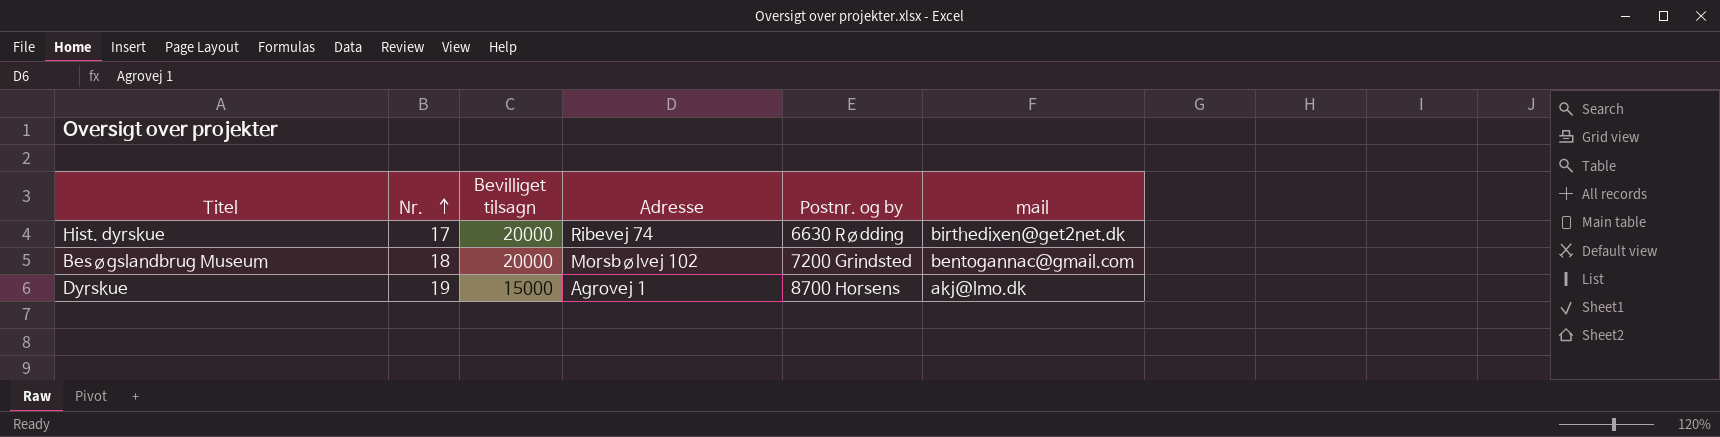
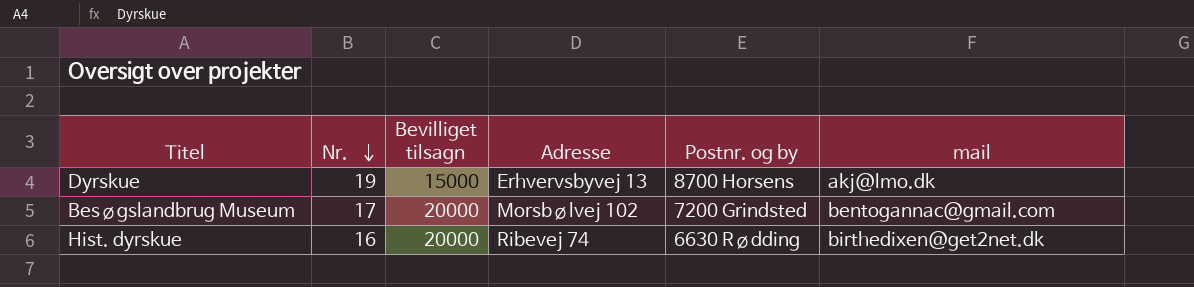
row order: Nr. ascending -> Nr. descending
Dyrskue | Adresse: Agrovej 1 -> Erhvervsbyvej 13
Besøgslandbrug Museum | Nr.: 18 -> 17
Hist. dyrskue | Nr.: 17 -> 16

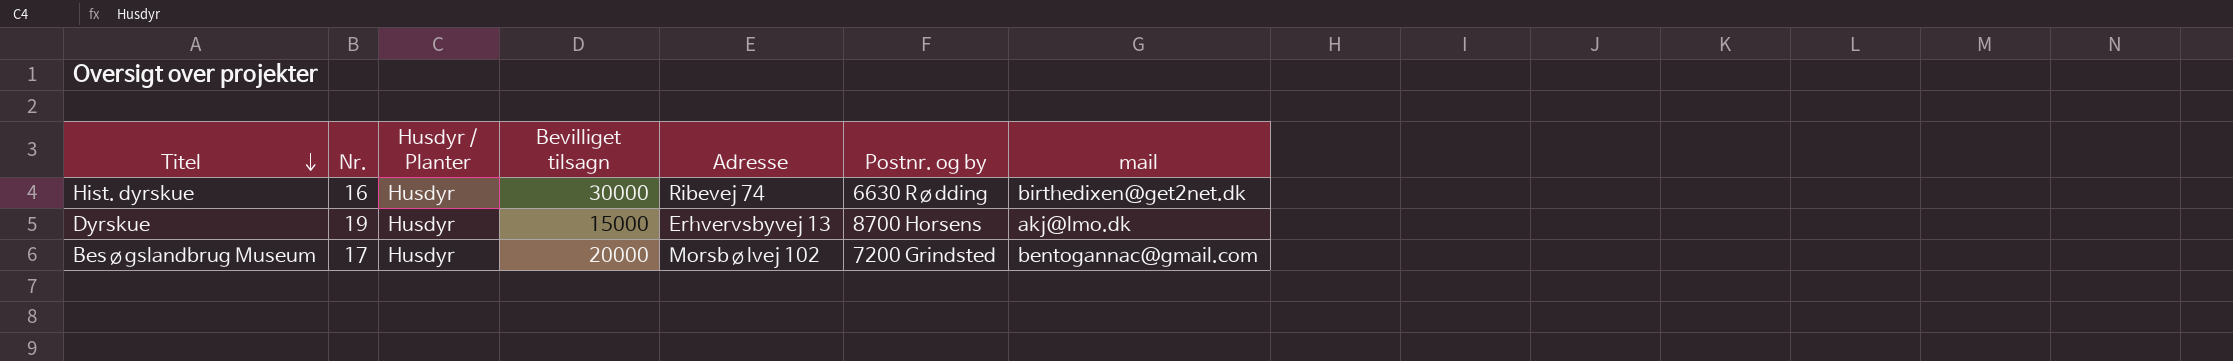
row order: Nr. descending -> Titel descending
column Husdyr / Planter | position: none -> 3
Hist. dyrskue | Bevilliget tilsagn: 20000 -> 30000

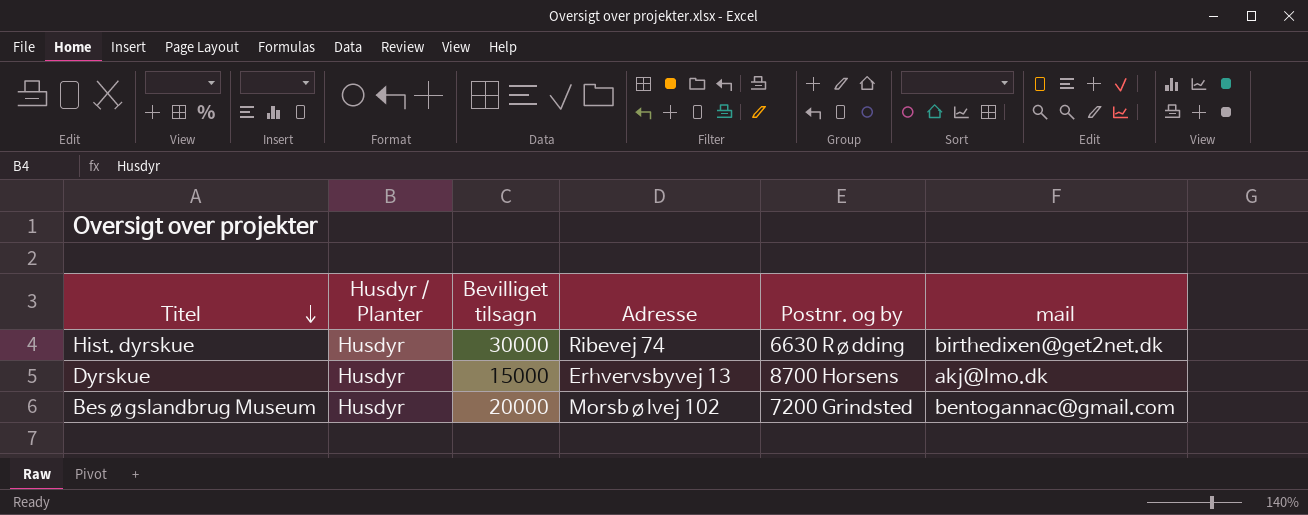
column Nr. | position: 2 -> none

